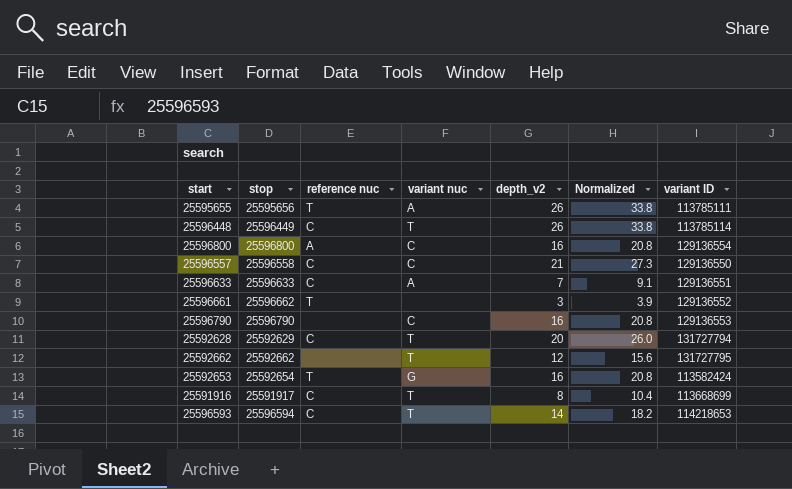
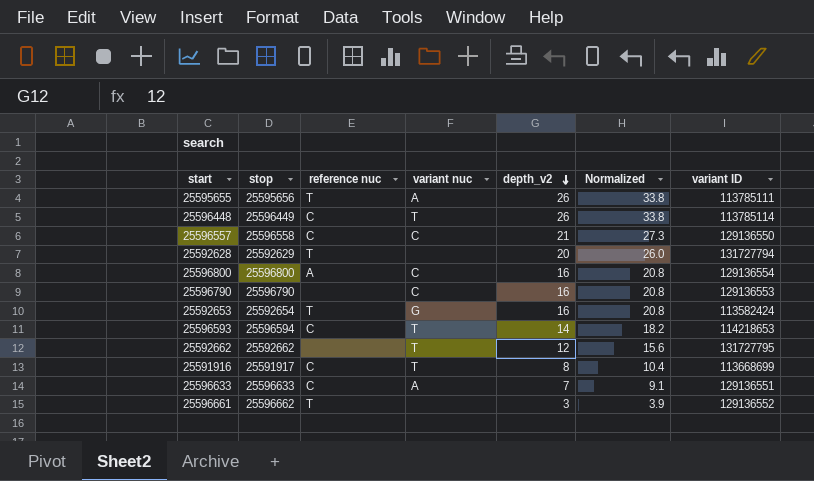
row order: none -> depth_v2 descending
25592628 | reference nuc: C -> T
25592628 | variant nuc: T -> none

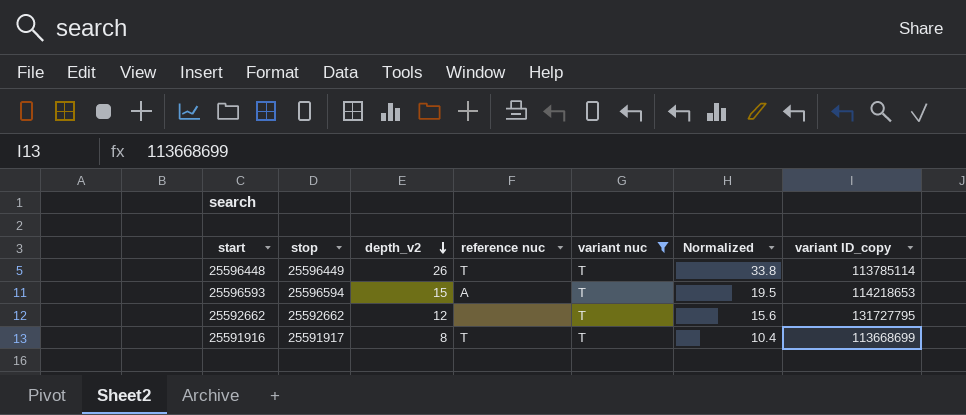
filter: none -> variant nuc = T
column depth_v2 | position: 5 -> 3
column name: variant ID -> variant ID_copy
25596448 | reference nuc: C -> T
25596593 | depth_v2: 14 -> 15
25596593 | reference nuc: C -> A
25596593 | Normalized: 18.2 -> 19.5
25591916 | reference nuc: C -> T

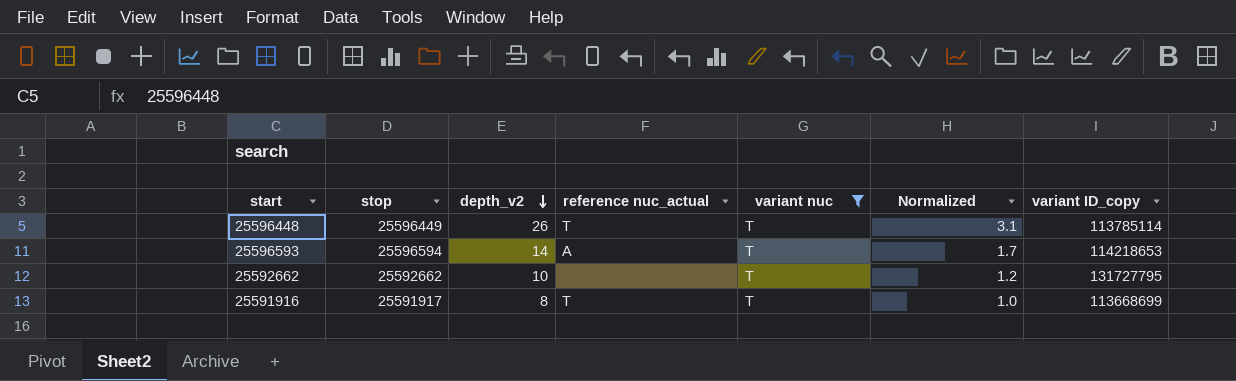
column name: reference nuc -> reference nuc_actual
column Normalized | formula: [depth_v2] * 1.3 -> [depth_v2] * 0.12
25596593 | depth_v2: 15 -> 14
25592662 | depth_v2: 12 -> 10

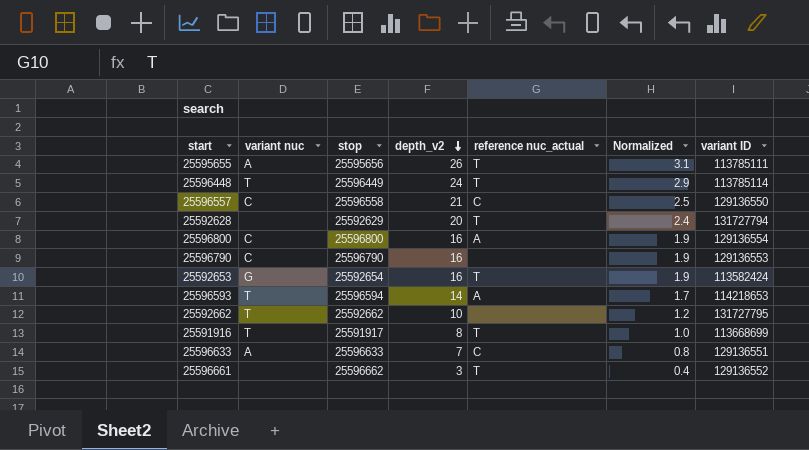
filter: variant nuc = T -> none
column variant nuc | position: 5 -> 2
column name: variant ID_copy -> variant ID
25596448 | depth_v2: 26 -> 24
25596448 | Normalized: 3.1 -> 2.9

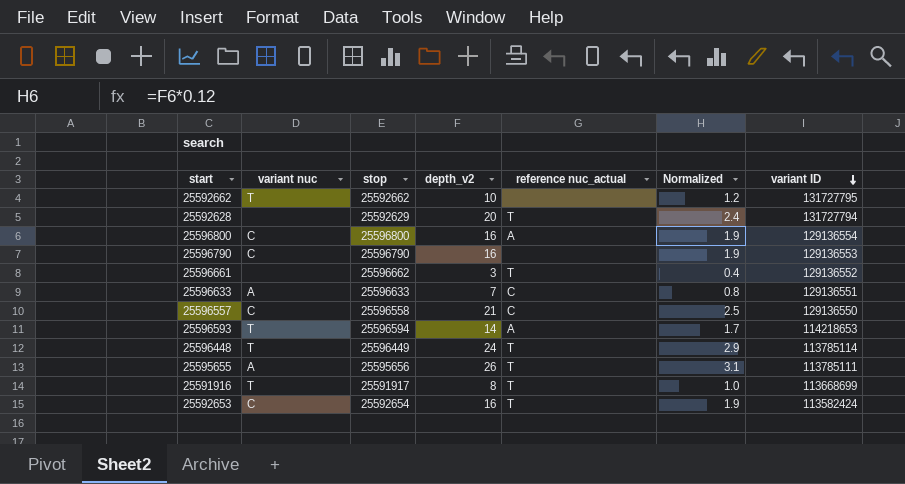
row order: depth_v2 descending -> variant ID descending
25592653 | variant nuc: G -> C

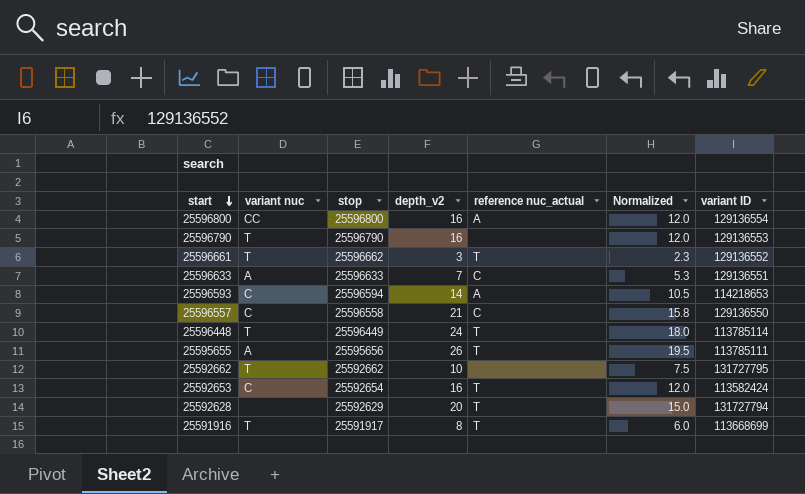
row order: variant ID descending -> start descending
column Normalized | formula: [depth_v2] * 0.12 -> [depth_v2] * 0.75
25596800 | variant nuc: C -> CC
25596790 | variant nuc: C -> T
25596661 | variant nuc: none -> T
25596593 | variant nuc: T -> C

